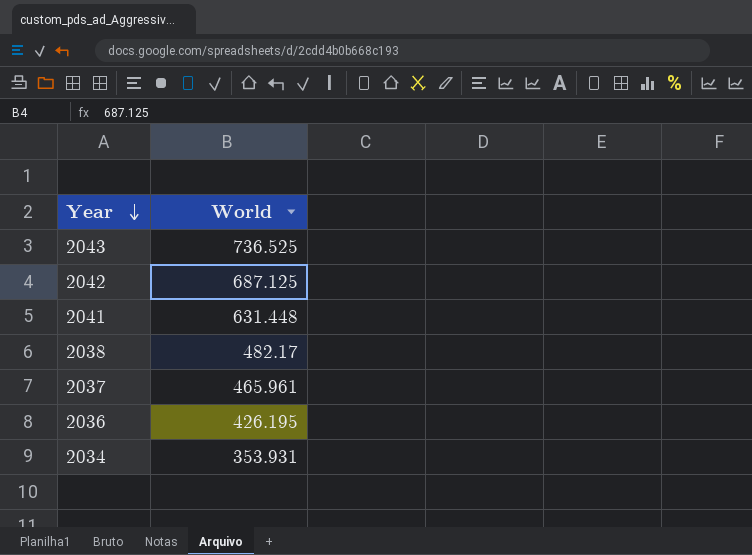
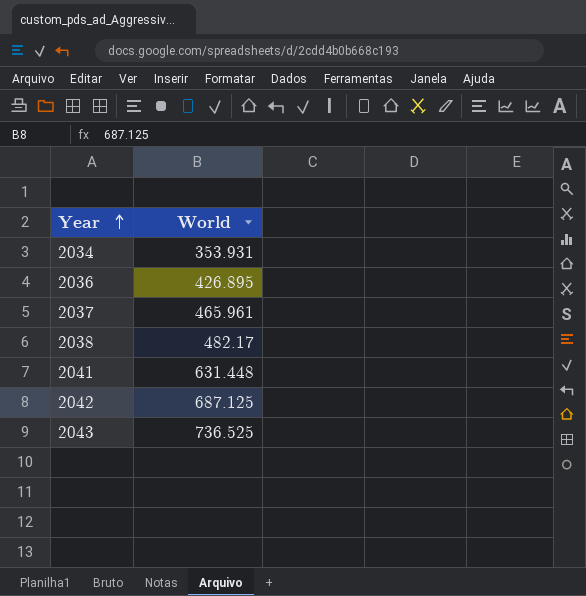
row order: Year descending -> Year ascending
2036 | World: 426.195 -> 426.895

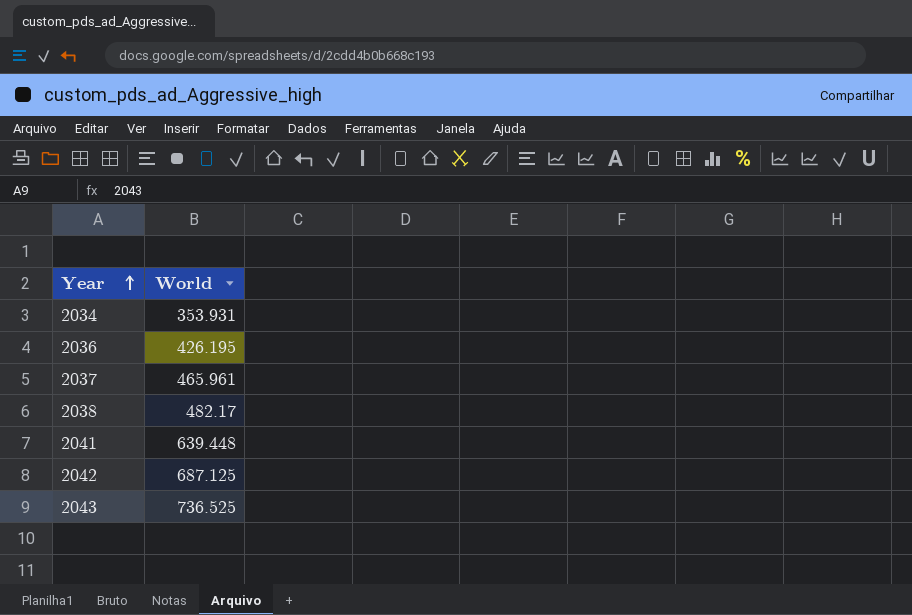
2036 | World: 426.895 -> 426.195
2041 | World: 631.448 -> 639.448

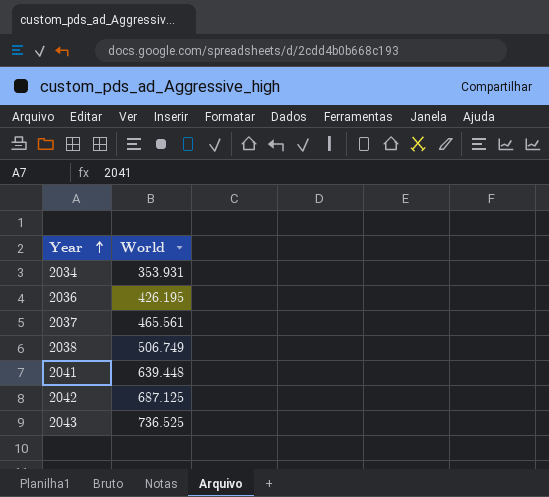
2037 | World: 465.961 -> 465.561
2038 | World: 482.17 -> 506.749

